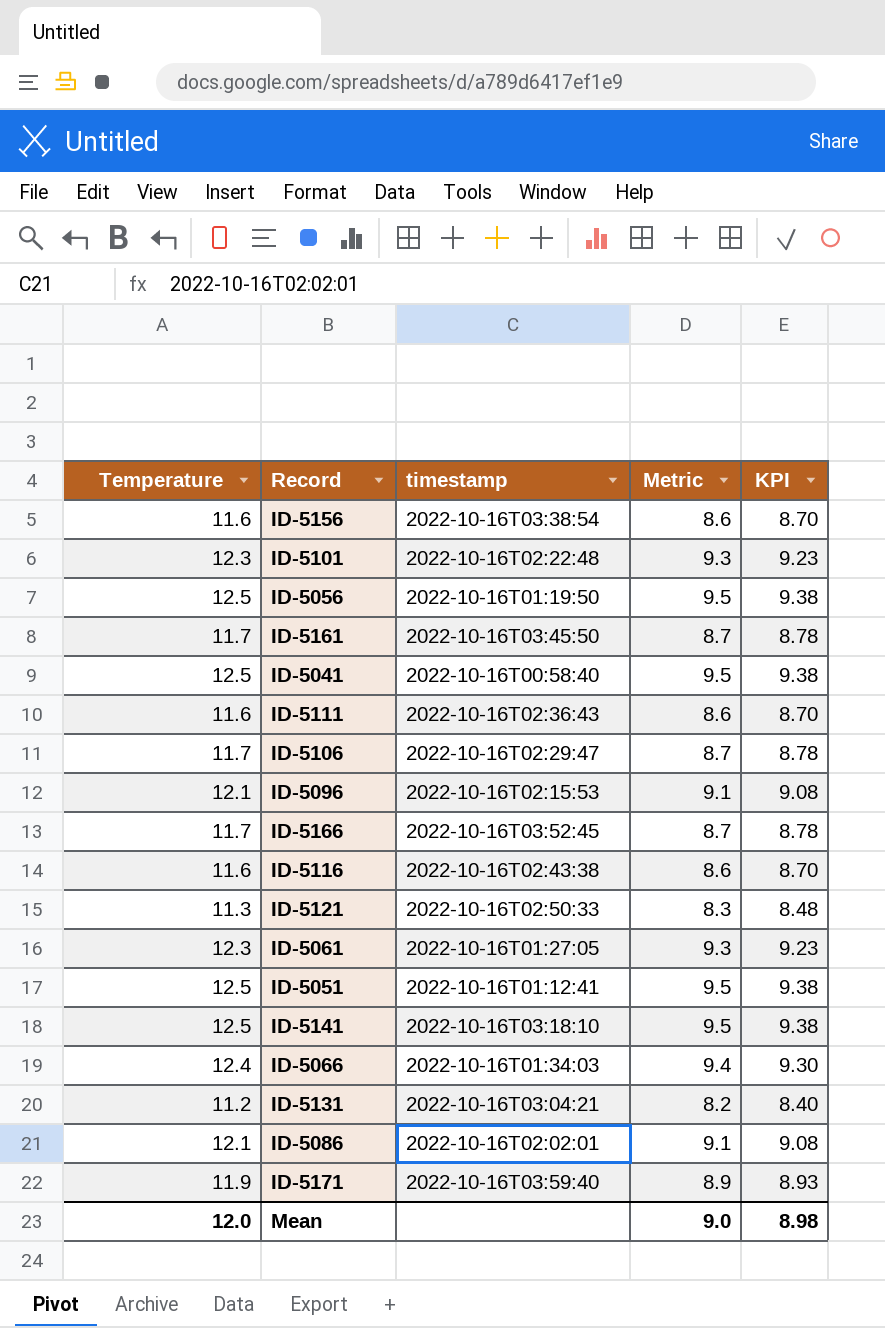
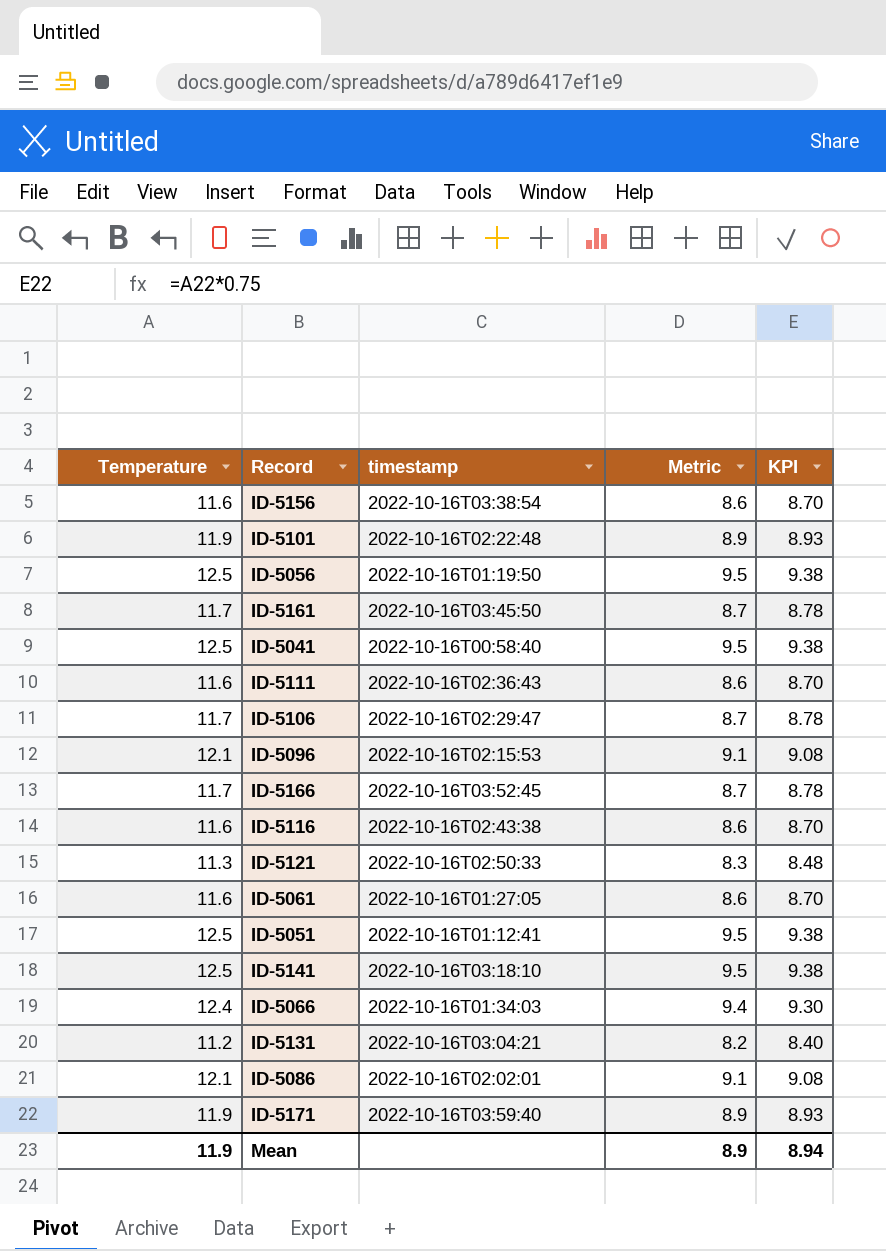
ID-5101 | Temperature: 12.3 -> 11.9
ID-5101 | Metric: 9.3 -> 8.9
ID-5101 | KPI: 9.23 -> 8.93
ID-5061 | Temperature: 12.3 -> 11.6
ID-5061 | Metric: 9.3 -> 8.6
ID-5061 | KPI: 9.23 -> 8.70
Mean | Temperature: 12.0 -> 11.9
Mean | Metric: 9.0 -> 8.9
Mean | KPI: 8.98 -> 8.94

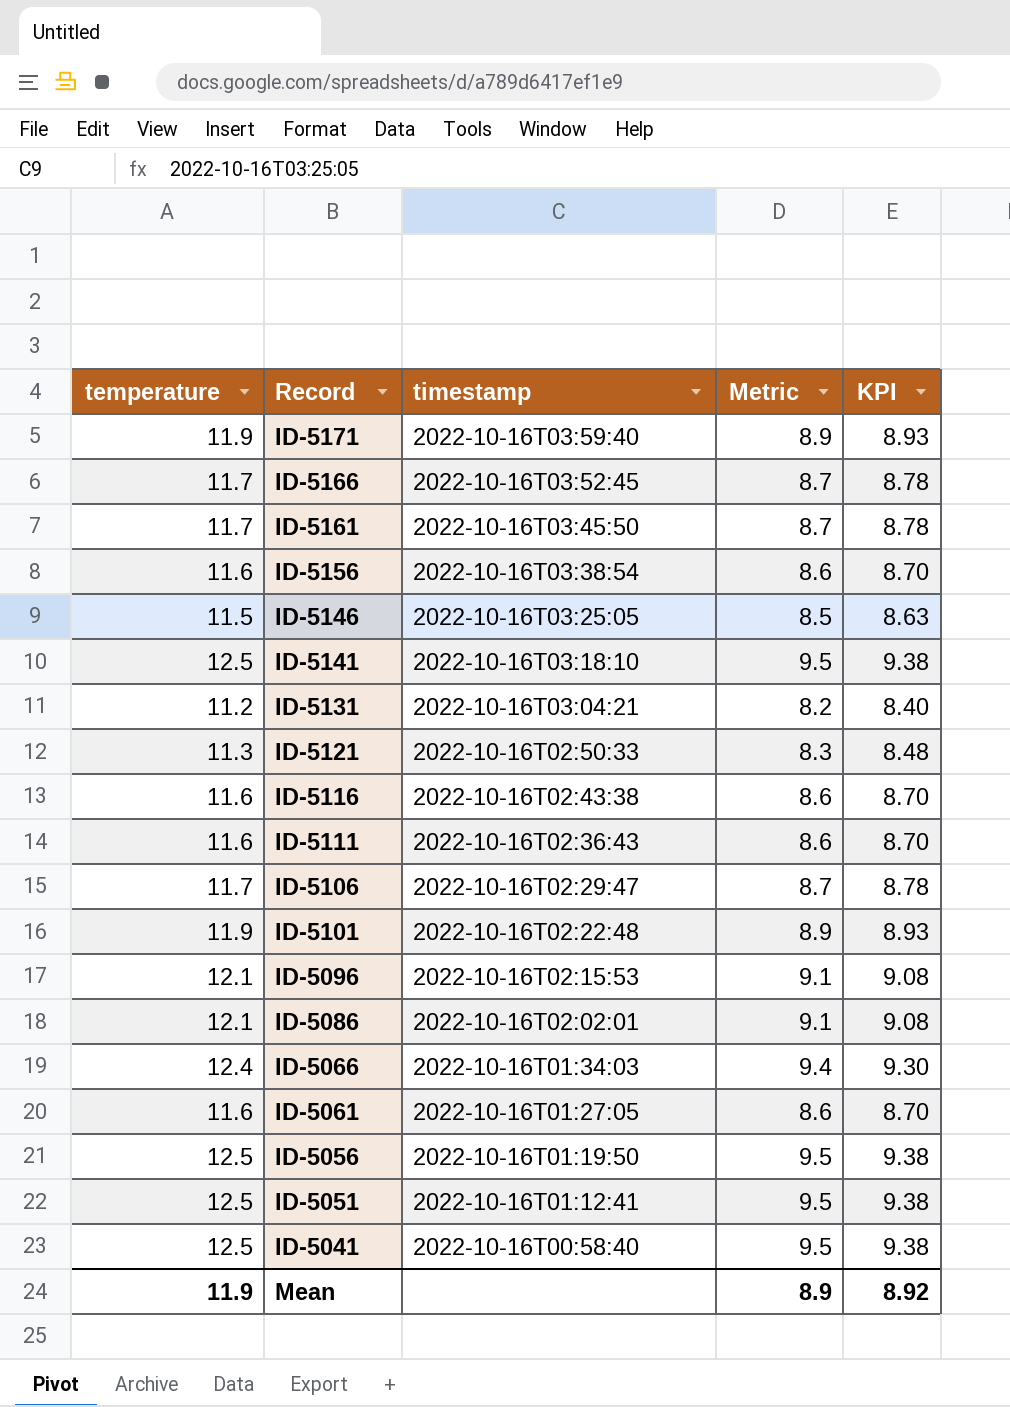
row order: none -> Record descending
column name: Temperature -> temperature
row ID-5146: none -> 11.5 | 2022-10-16T03:25:05 | 8.5 | 8.63
Mean | KPI: 8.94 -> 8.92

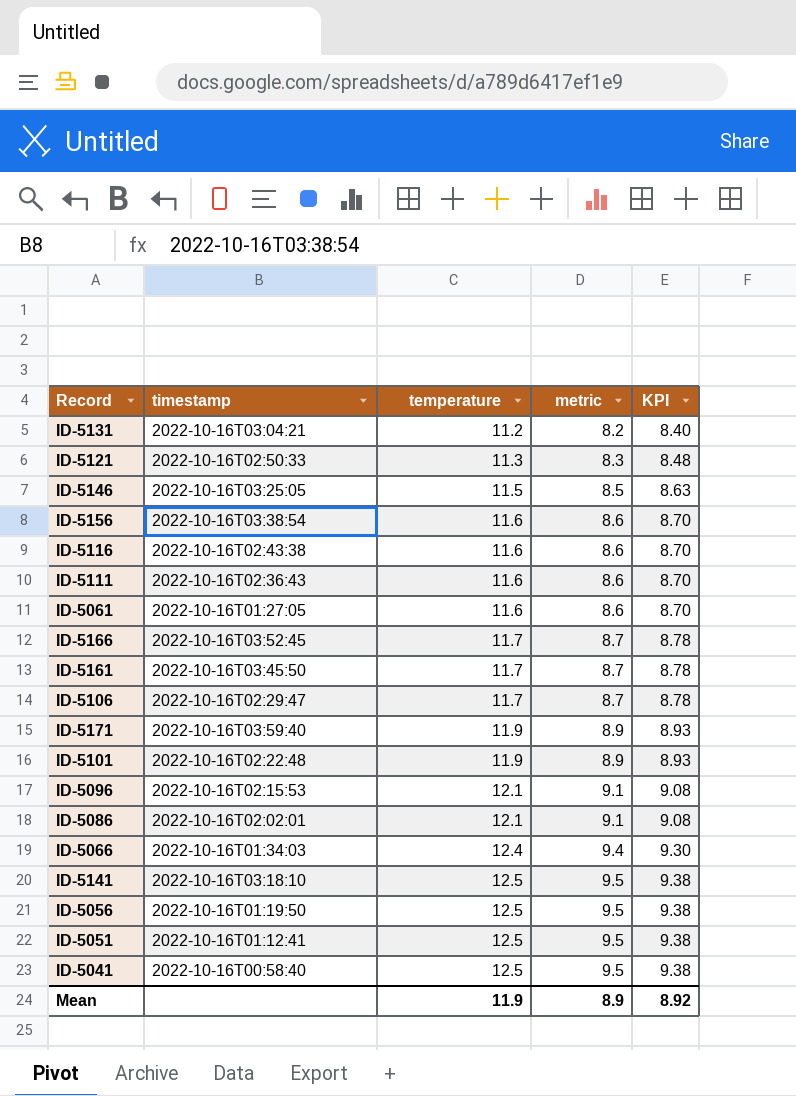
row order: Record descending -> temperature ascending
column temperature | position: 1 -> 3
column name: Metric -> metric

